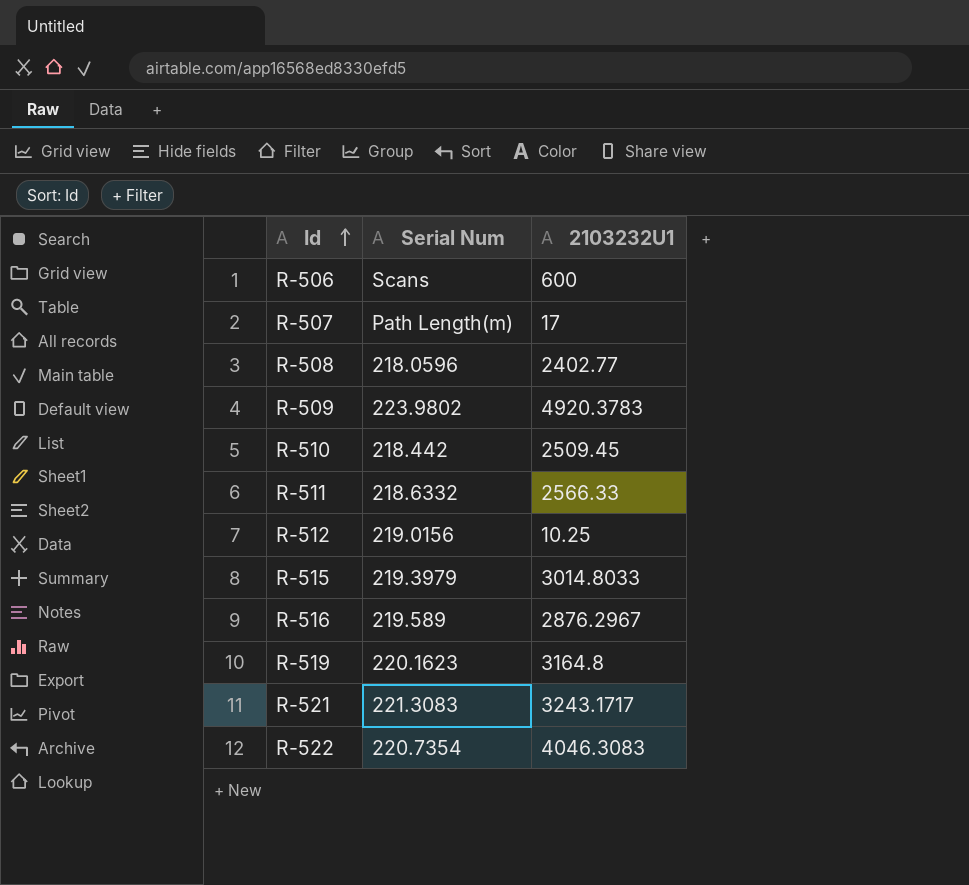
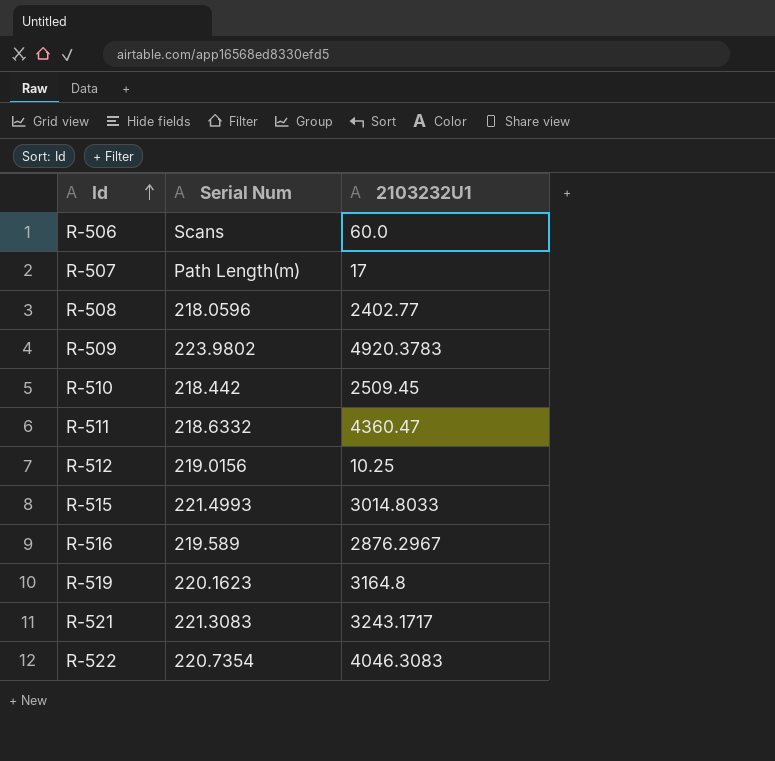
R-506 | 2103232U1: 600 -> 60.0
R-511 | 2103232U1: 2566.33 -> 4360.47
R-515 | Serial Num: 219.3979 -> 221.4993

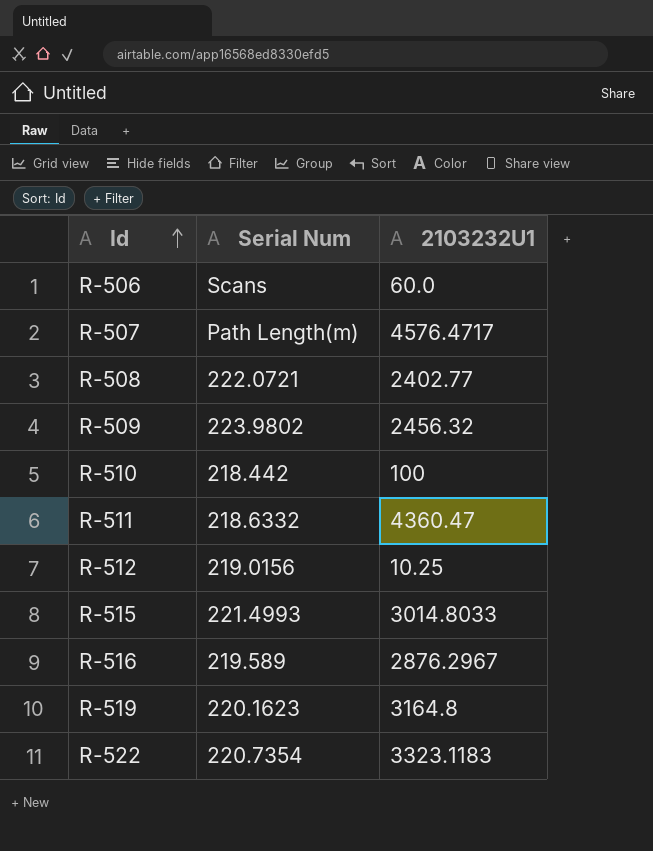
row R-521: 221.3083 | 3243.1717 -> none
R-507 | 2103232U1: 17 -> 4576.4717
R-508 | Serial Num: 218.0596 -> 222.0721
R-509 | 2103232U1: 4920.3783 -> 2456.32
R-510 | 2103232U1: 2509.45 -> 100
R-522 | 2103232U1: 4046.3083 -> 3323.1183

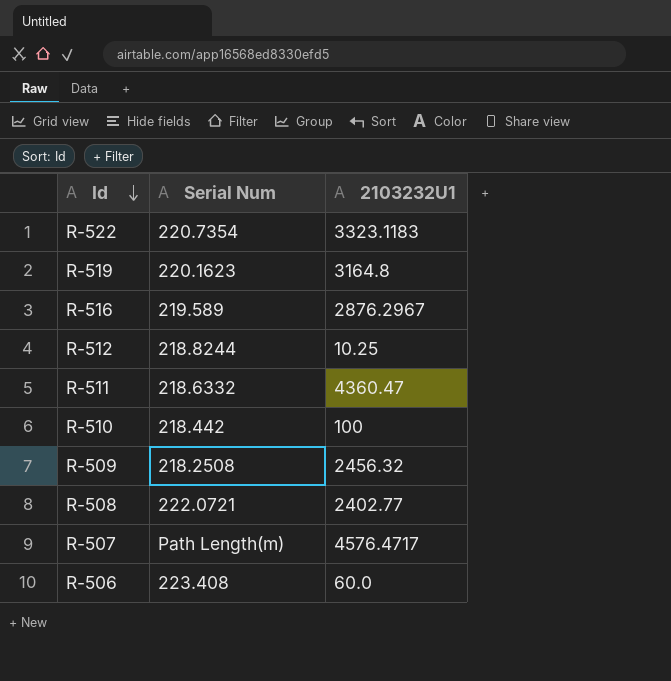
row order: Id ascending -> Id descending
row R-515: 221.4993 | 3014.8033 -> none
R-512 | Serial Num: 219.0156 -> 218.8244
R-509 | Serial Num: 223.9802 -> 218.2508
R-506 | Serial Num: Scans -> 223.408

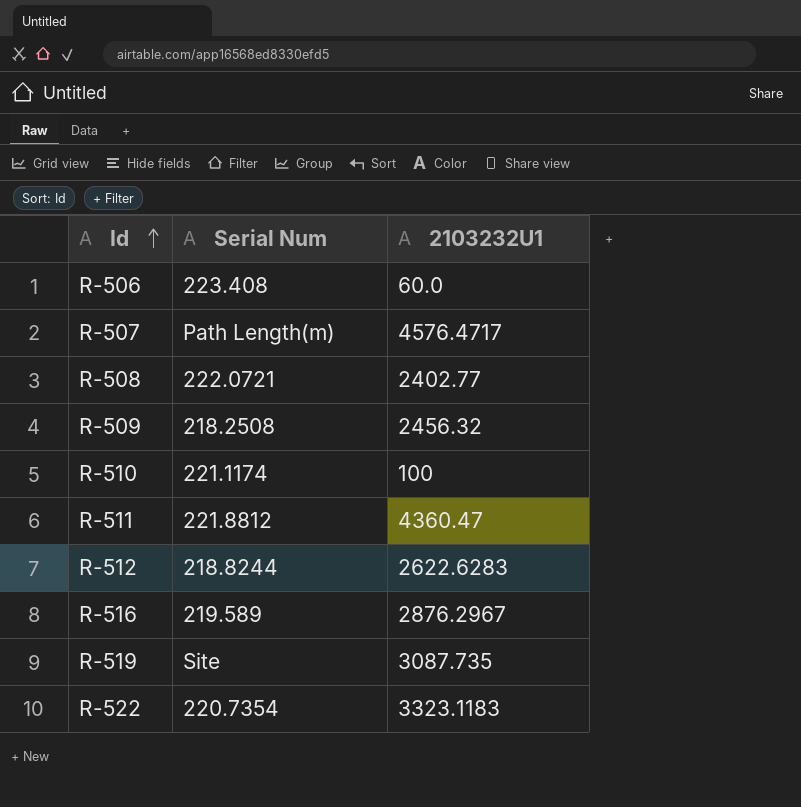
row order: Id descending -> Id ascending
R-510 | Serial Num: 218.442 -> 221.1174
R-511 | Serial Num: 218.6332 -> 221.8812
R-512 | 2103232U1: 10.25 -> 2622.6283
R-519 | Serial Num: 220.1623 -> Site
R-519 | 2103232U1: 3164.8 -> 3087.735

